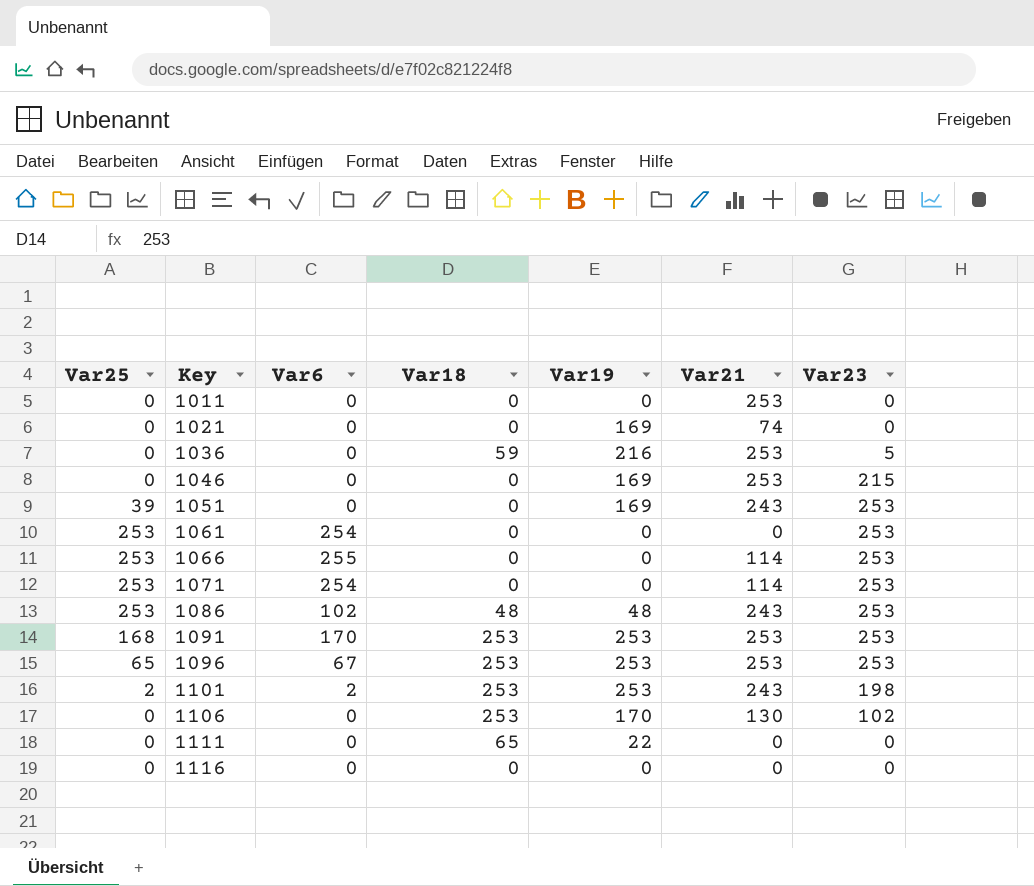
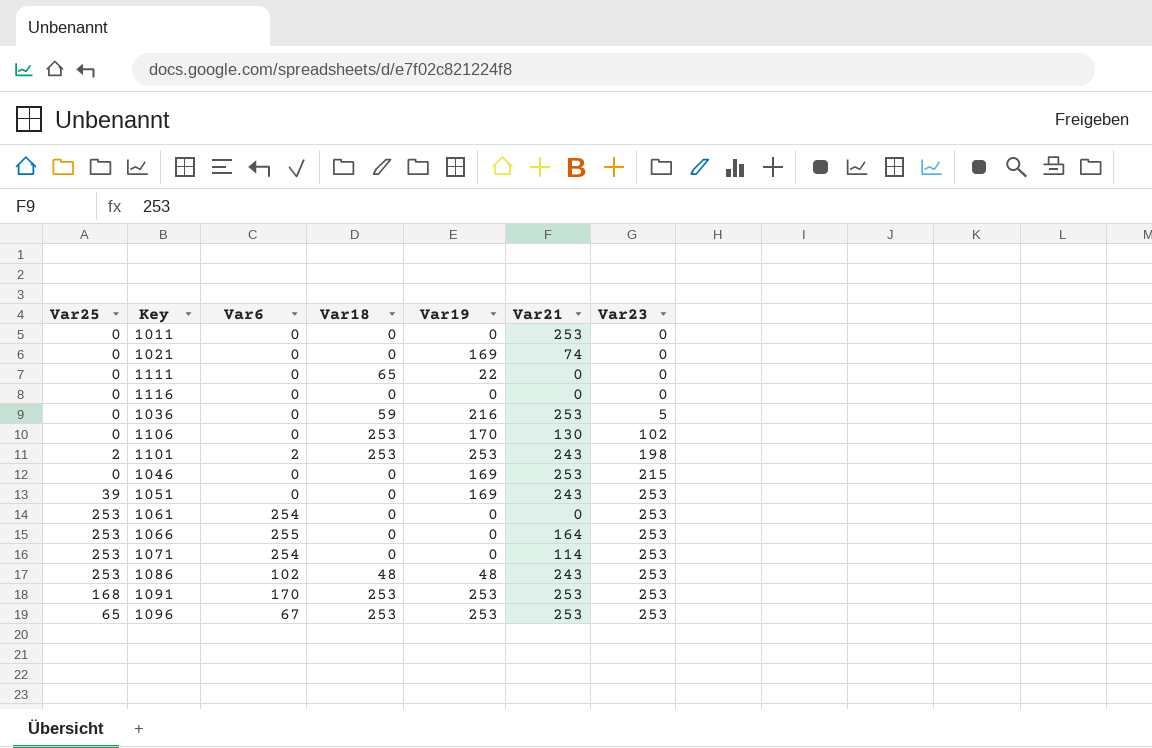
row order: Key ascending -> Var23 ascending
1066 | Var21: 114 -> 164

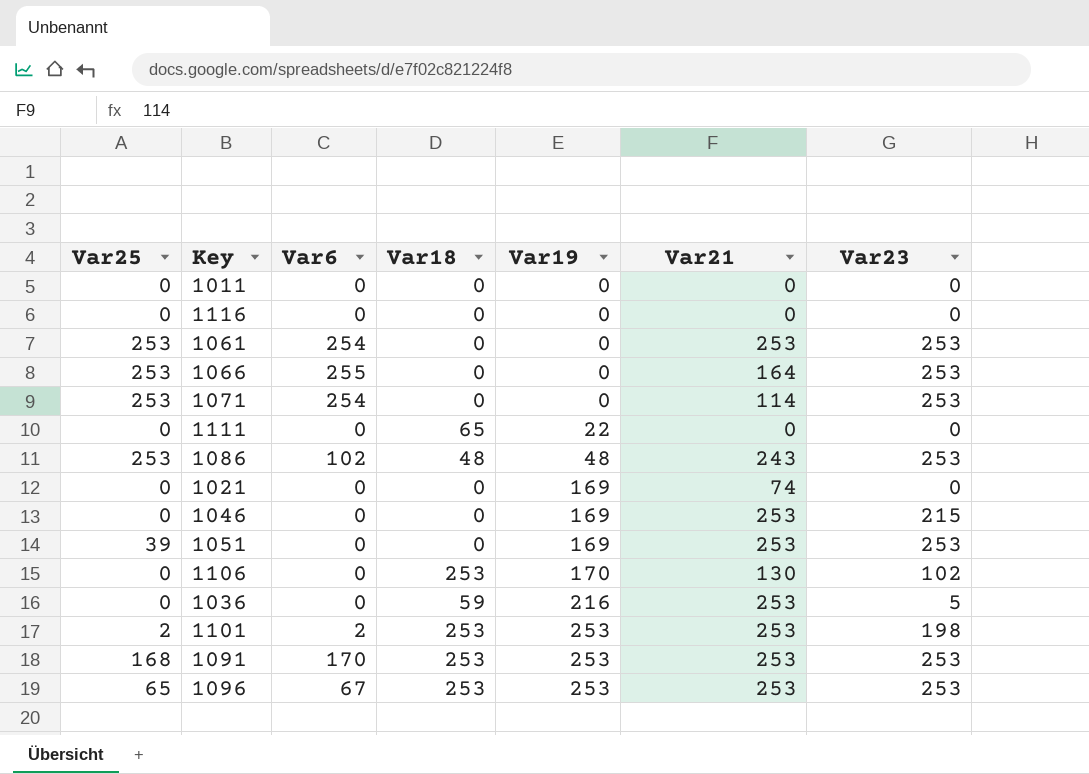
row order: Var23 ascending -> Var19 ascending
1011 | Var21: 253 -> 0
1061 | Var21: 0 -> 253
1051 | Var21: 243 -> 253
1101 | Var21: 243 -> 253

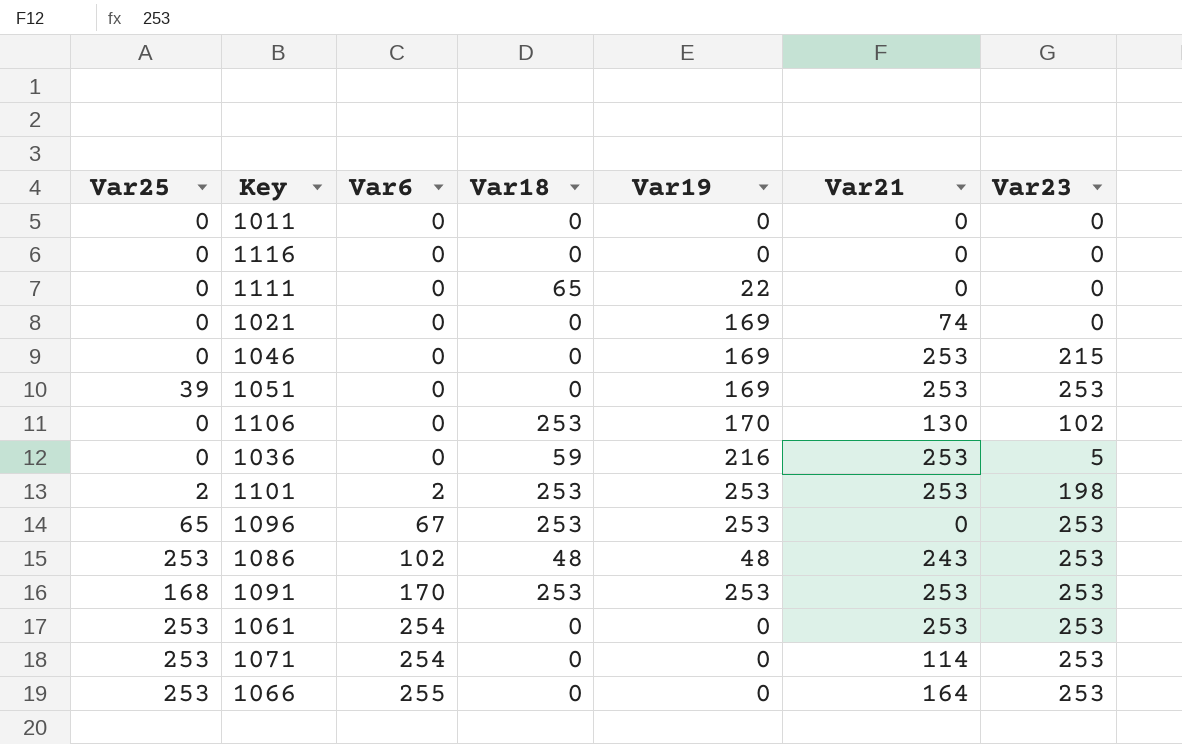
row order: Var19 ascending -> Var6 ascending
1096 | Var21: 253 -> 0

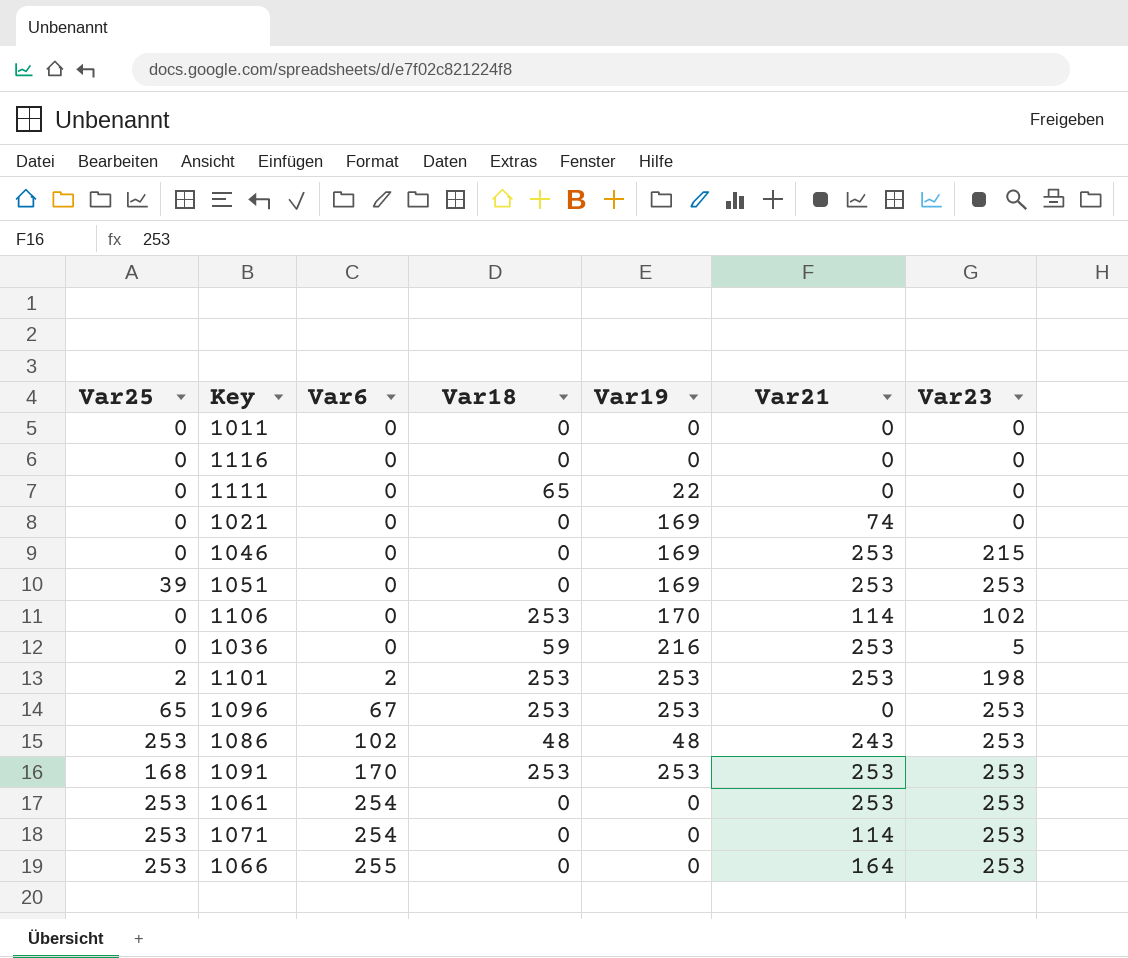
1106 | Var21: 130 -> 114

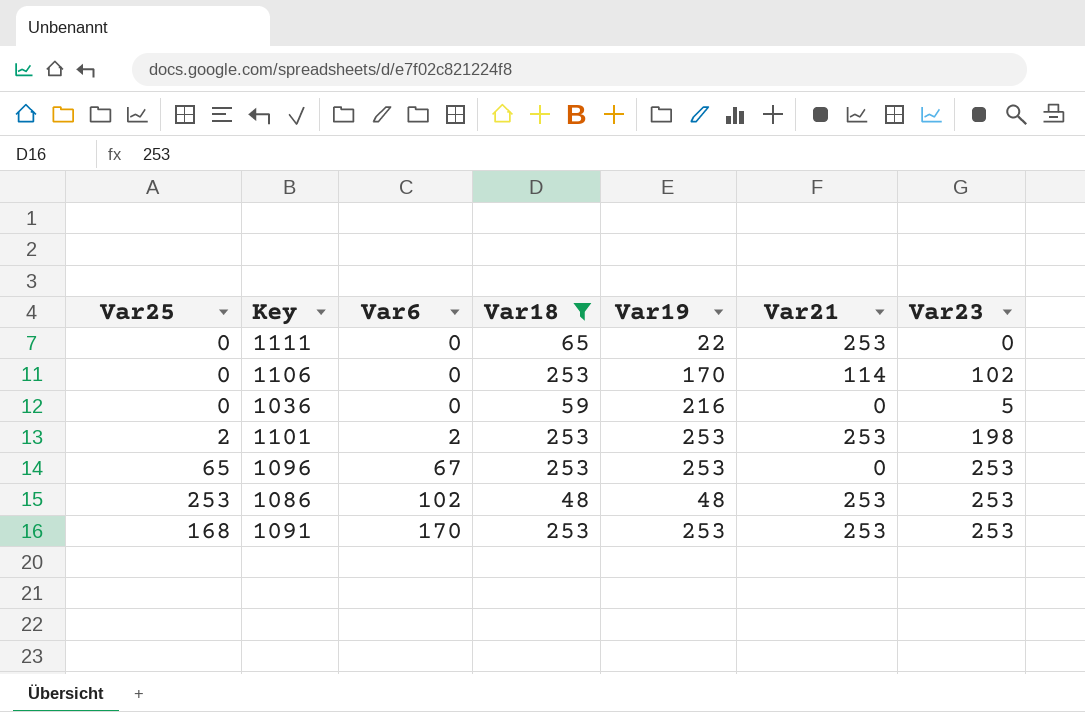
filter: none -> Var18 != 0
1111 | Var21: 0 -> 253
1036 | Var21: 253 -> 0
1086 | Var21: 243 -> 253

